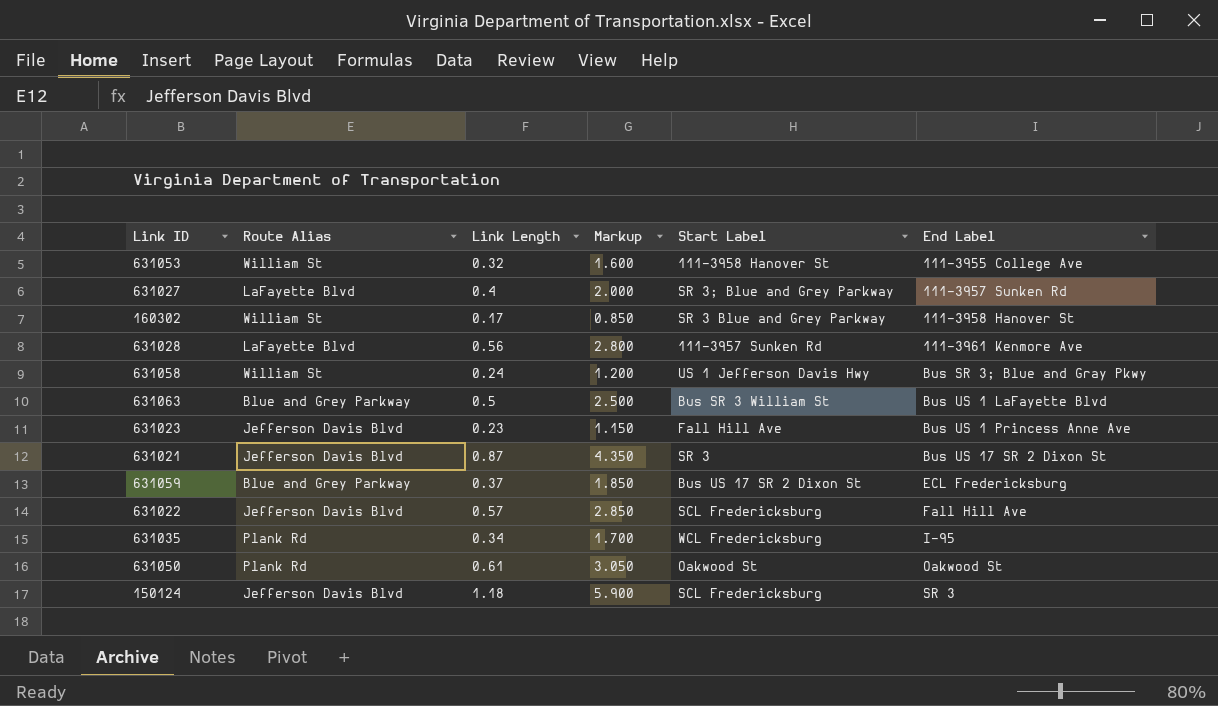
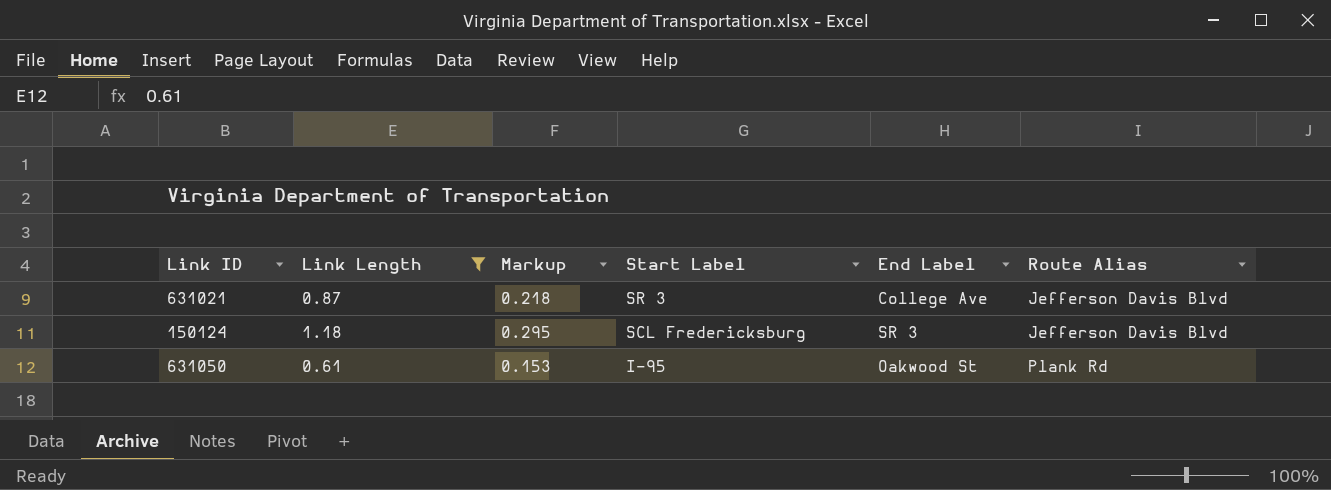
filter: none -> Link Length >= 0.61
row order: End Label ascending -> Start Label descending
column Markup | formula: [Link Length] * 5 -> [Link Length] * 0.25
column Route Alias | position: 2 -> 6
631021 | End Label: Bus US 17 SR 2 Dixon St -> College Ave
631050 | Start Label: Oakwood St -> I-95

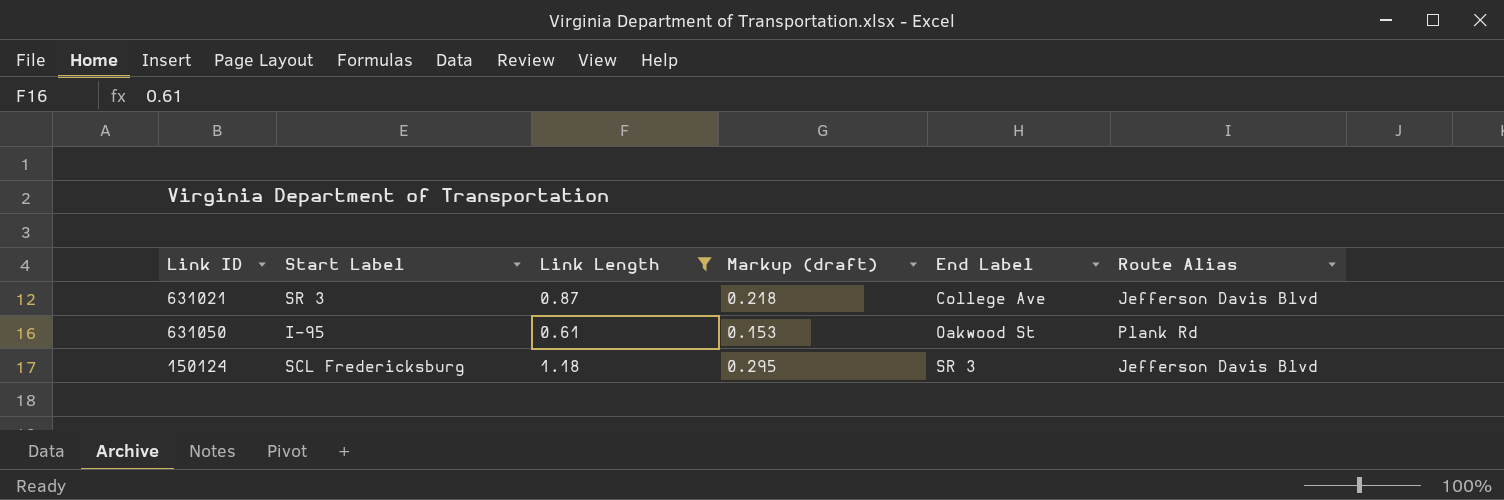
row order: Start Label descending -> End Label ascending
column Start Label | position: 4 -> 2
column name: Markup -> Markup (draft)

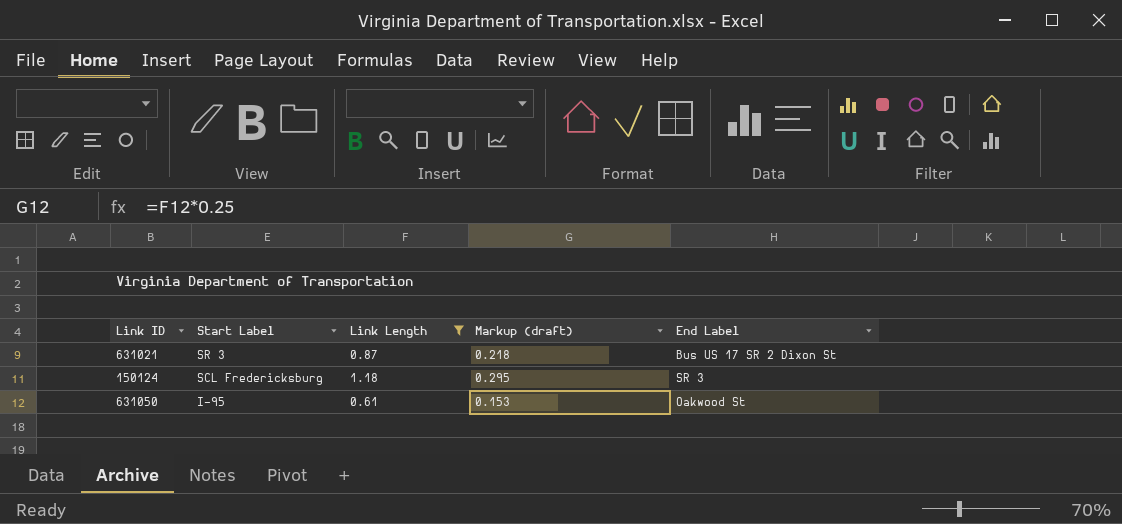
row order: End Label ascending -> Start Label descending
column Route Alias | position: 6 -> none
631021 | End Label: College Ave -> Bus US 17 SR 2 Dixon St

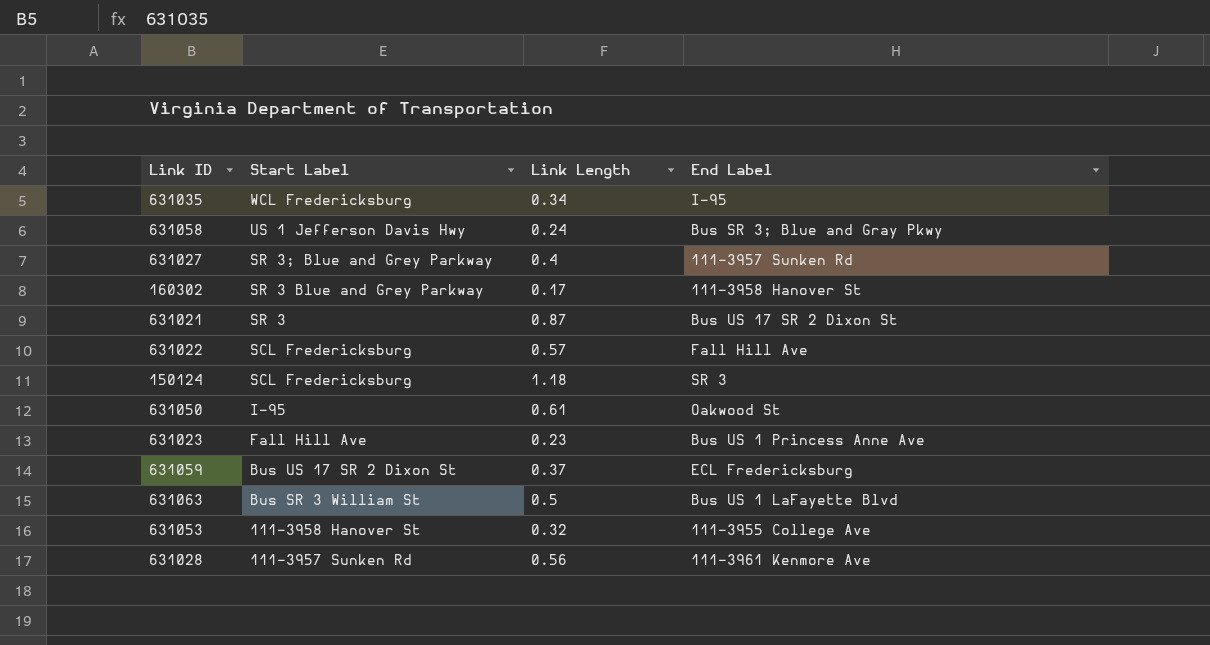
filter: Link Length >= 0.61 -> none
column Markup (draft) | formula: [Link Length] * 0.25 -> none

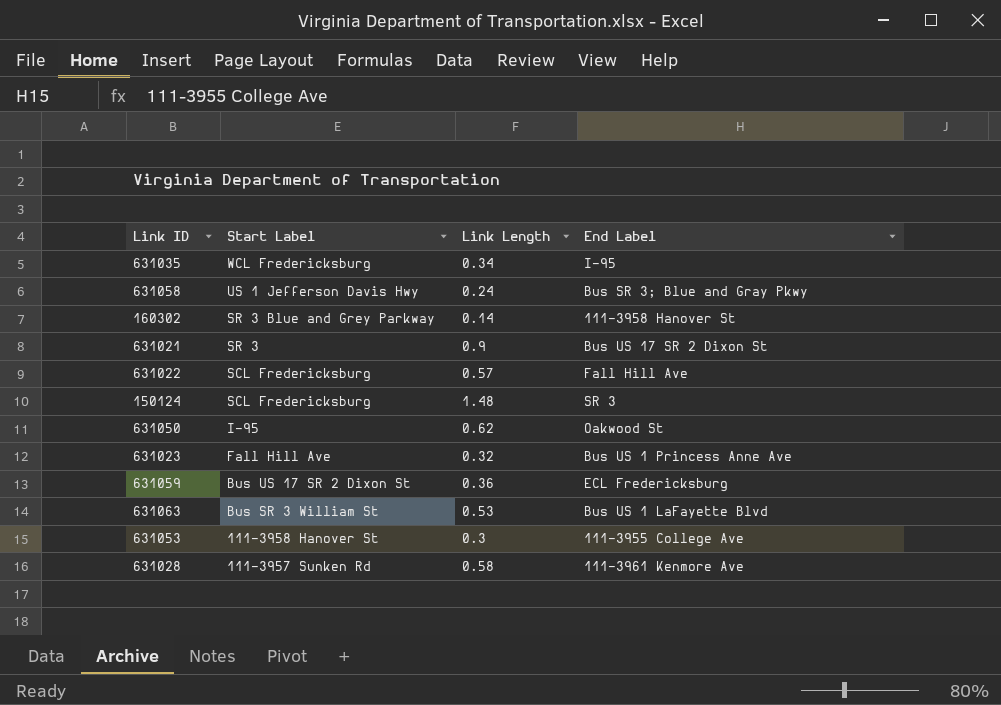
row 631027: SR 3; Blue and Grey Parkway | 0.4 | 111-3957 Sunken Rd -> none
160302 | Link Length: 0.17 -> 0.14
631021 | Link Length: 0.87 -> 0.9
150124 | Link Length: 1.18 -> 1.48
631050 | Link Length: 0.61 -> 0.62
631023 | Link Length: 0.23 -> 0.32
631059 | Link Length: 0.37 -> 0.36
631063 | Link Length: 0.5 -> 0.53
631053 | Link Length: 0.32 -> 0.3
631028 | Link Length: 0.56 -> 0.58

